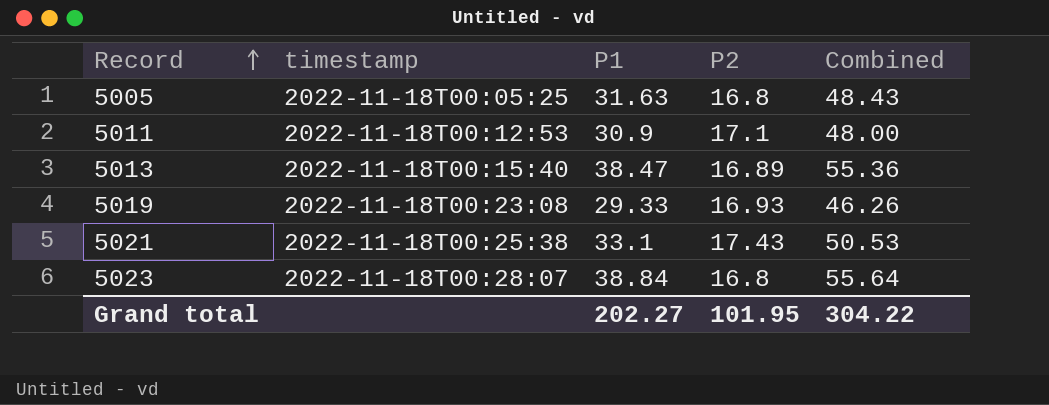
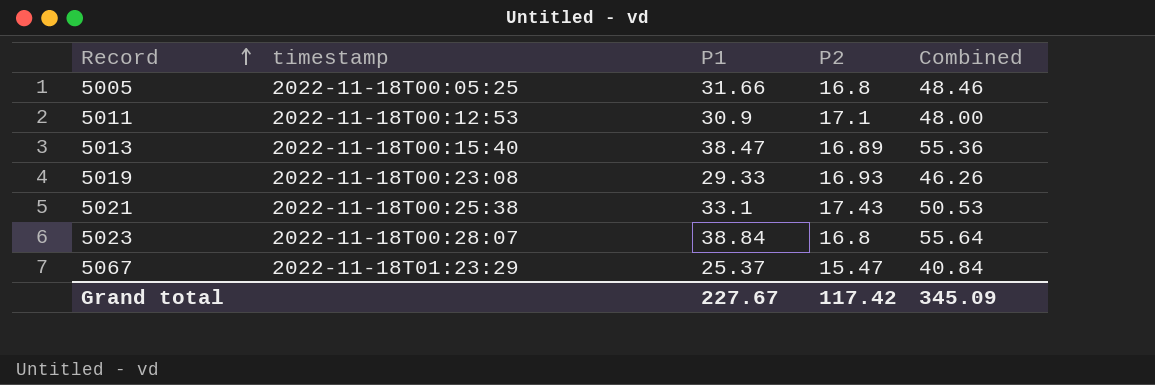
5005 | P1: 31.63 -> 31.66
5005 | Combined: 48.43 -> 48.46
row 5067: none -> 2022-11-18T01:23:29 | 25.37 | 15.47 | 40.84
Grand total | P1: 202.27 -> 227.67
Grand total | P2: 101.95 -> 117.42
Grand total | Combined: 304.22 -> 345.09

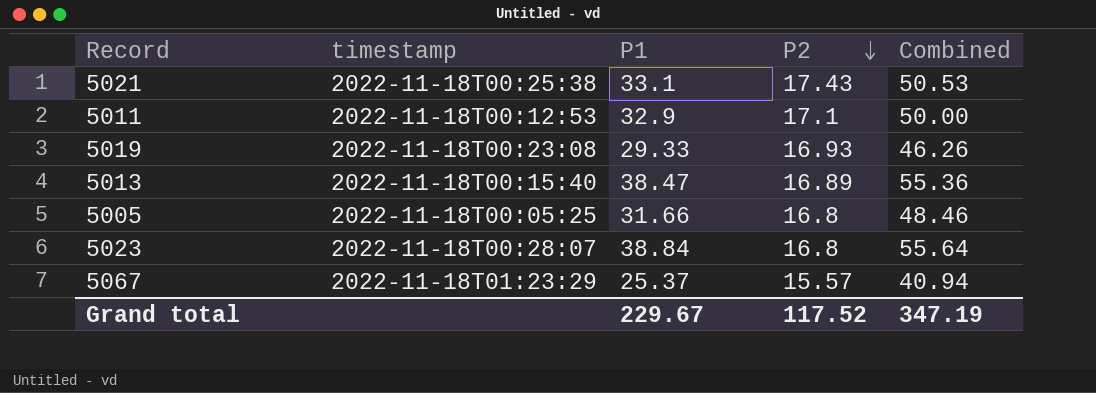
row order: Record ascending -> P2 descending
5011 | P1: 30.9 -> 32.9
5011 | Combined: 48.00 -> 50.00
5067 | P2: 15.47 -> 15.57
5067 | Combined: 40.84 -> 40.94
Grand total | P1: 227.67 -> 229.67
Grand total | P2: 117.42 -> 117.52
Grand total | Combined: 345.09 -> 347.19

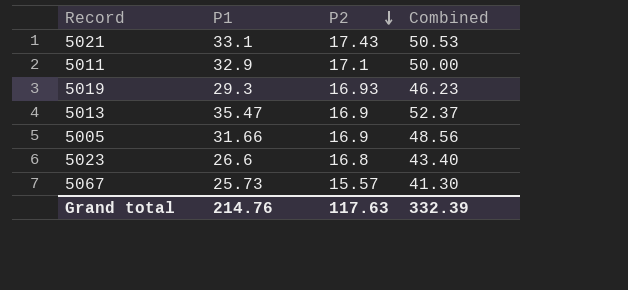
column timestamp | position: 2 -> none
5019 | P1: 29.33 -> 29.3
5019 | Combined: 46.26 -> 46.23
5013 | P1: 38.47 -> 35.47
5013 | P2: 16.89 -> 16.9
5013 | Combined: 55.36 -> 52.37
5005 | P2: 16.8 -> 16.9
5005 | Combined: 48.46 -> 48.56
5023 | P1: 38.84 -> 26.6
5023 | Combined: 55.64 -> 43.40
5067 | P1: 25.37 -> 25.73
5067 | Combined: 40.94 -> 41.30
Grand total | P1: 229.67 -> 214.76
Grand total | P2: 117.52 -> 117.63
Grand total | Combined: 347.19 -> 332.39

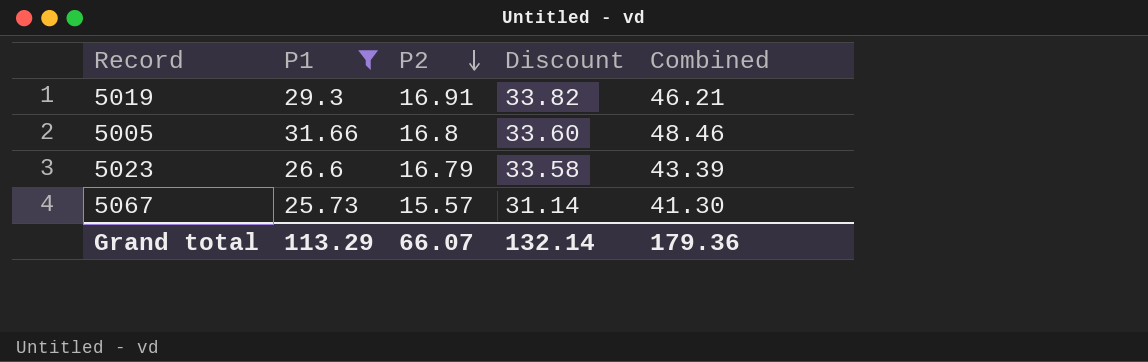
filter: none -> P1 <= 31.66
column Discount | formula: none -> [P2] * 2
5019 | P2: 16.93 -> 16.91
5019 | Combined: 46.23 -> 46.21
5005 | P2: 16.9 -> 16.8
5005 | Combined: 48.56 -> 48.46
5023 | P2: 16.8 -> 16.79
5023 | Combined: 43.40 -> 43.39
Grand total | P1: 214.76 -> 113.29
Grand total | P2: 117.63 -> 66.07
Grand total | Combined: 332.39 -> 179.36

